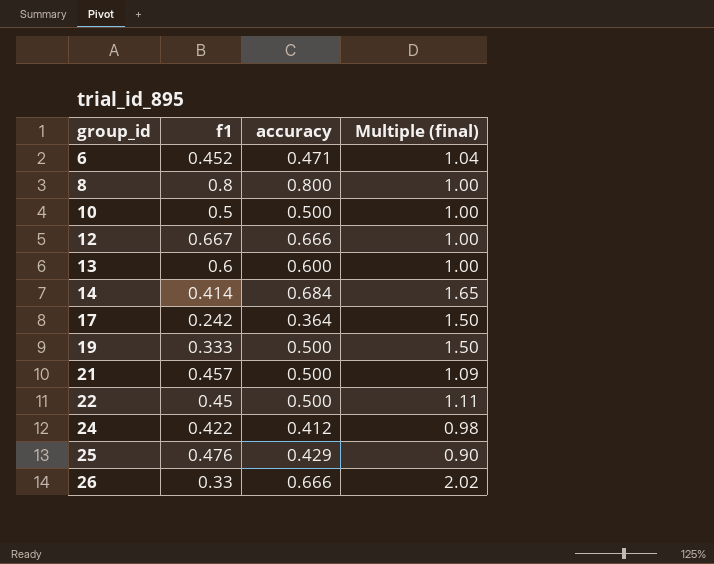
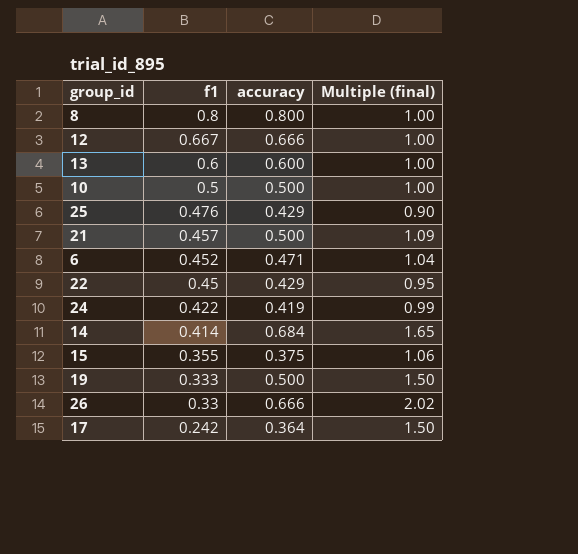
row order: group_id ascending -> f1 descending
22 | accuracy: 0.500 -> 0.429
22 | Multiple (final): 1.11 -> 0.95
24 | accuracy: 0.412 -> 0.419
24 | Multiple (final): 0.98 -> 0.99
row 15: none -> 0.355 | 0.375 | 1.06

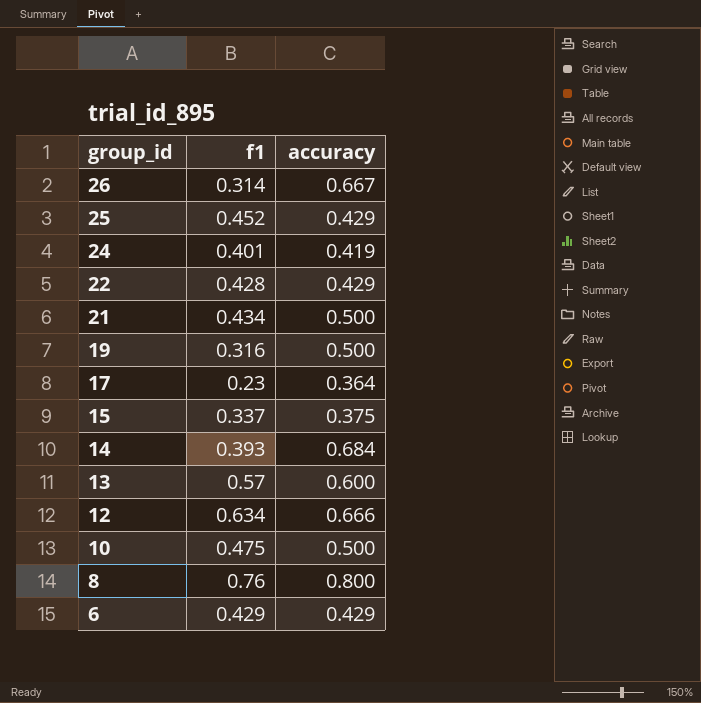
row order: f1 descending -> group_id descending
column Multiple (final) | formula: [accuracy] / [f1] -> none
26 | f1: 0.33 -> 0.314
26 | accuracy: 0.666 -> 0.667
25 | f1: 0.476 -> 0.452
24 | f1: 0.422 -> 0.401
22 | f1: 0.45 -> 0.428
21 | f1: 0.457 -> 0.434
19 | f1: 0.333 -> 0.316
17 | f1: 0.242 -> 0.23
15 | f1: 0.355 -> 0.337
14 | f1: 0.414 -> 0.393
13 | f1: 0.6 -> 0.57
12 | f1: 0.667 -> 0.634
10 | f1: 0.5 -> 0.475
8 | f1: 0.8 -> 0.76
6 | f1: 0.452 -> 0.429
6 | accuracy: 0.471 -> 0.429

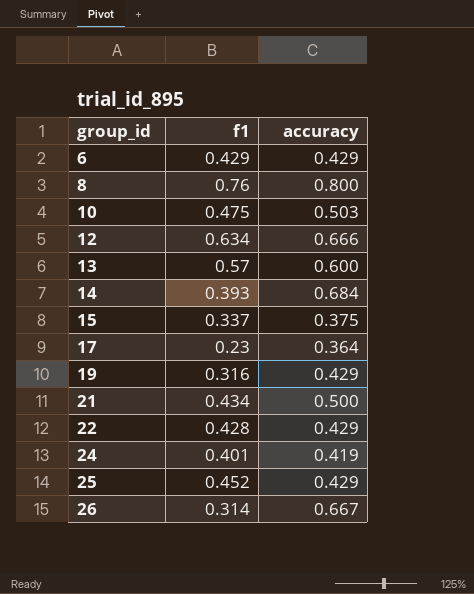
row order: group_id descending -> group_id ascending
10 | accuracy: 0.500 -> 0.503
19 | accuracy: 0.500 -> 0.429

